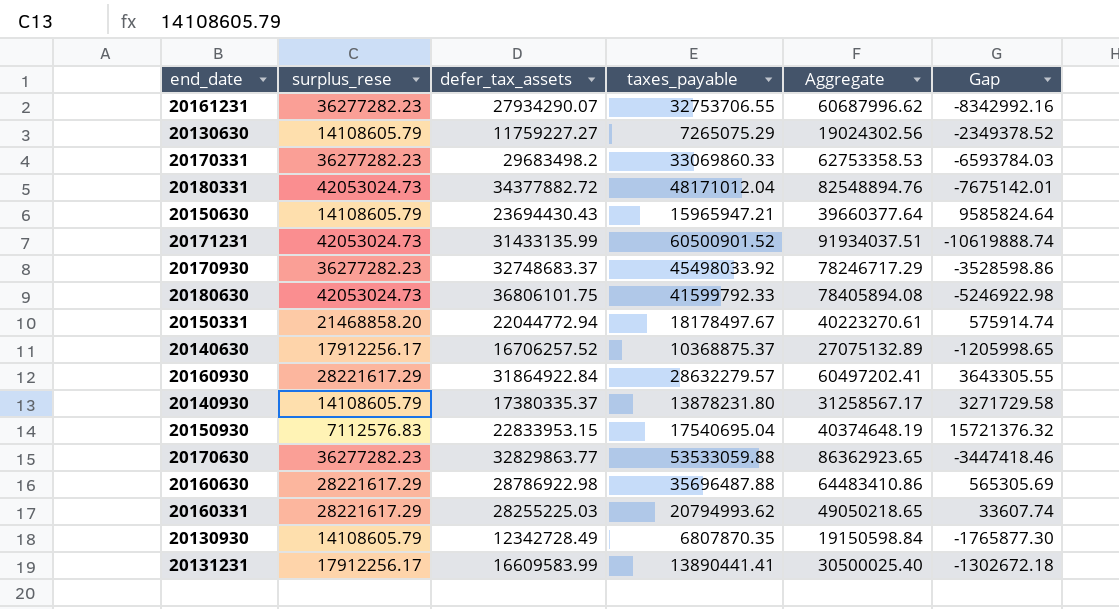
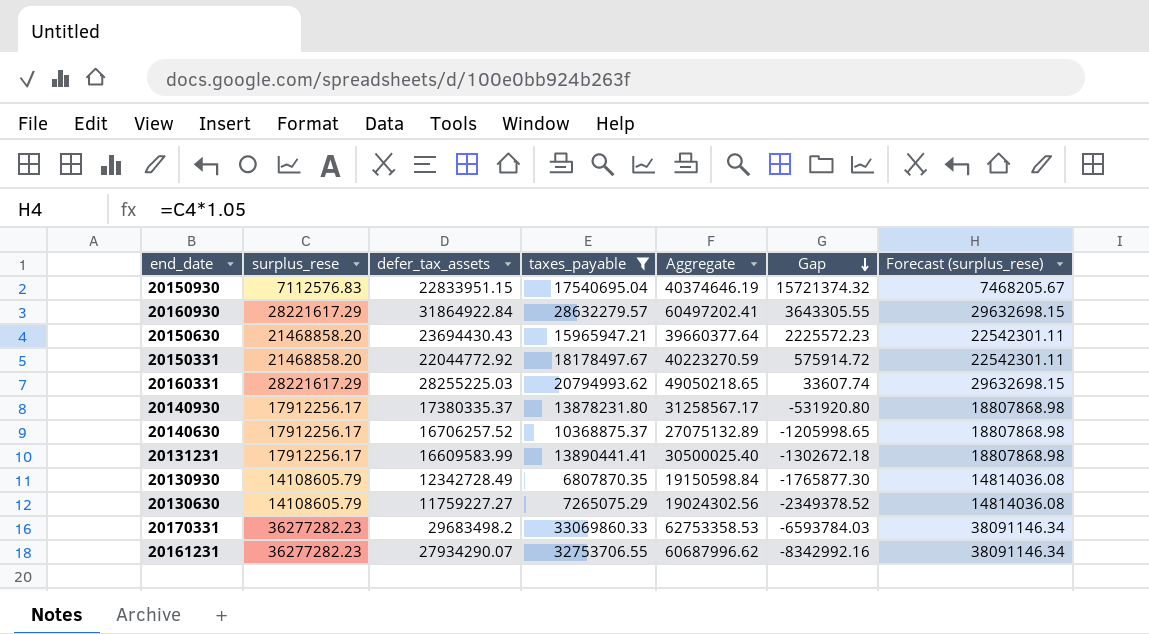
filter: none -> taxes_payable <= 33069860.33
row order: none -> Gap descending
column Forecast (surplus_rese) | formula: none -> [surplus_rese] * 1.05
20150930 | defer_tax_assets: 22833953.15 -> 22833951.15
20150930 | Aggregate: 40374648.19 -> 40374646.19
20150930 | Gap: 15721376.32 -> 15721374.32
20150630 | surplus_rese: 14108605.79 -> 21468858.20
20150630 | Gap: 9585824.64 -> 2225572.23
20150331 | defer_tax_assets: 22044772.94 -> 22044772.92
20150331 | Aggregate: 40223270.61 -> 40223270.59
20150331 | Gap: 575914.74 -> 575914.72
20140930 | surplus_rese: 14108605.79 -> 17912256.17
20140930 | Gap: 3271729.58 -> -531920.80

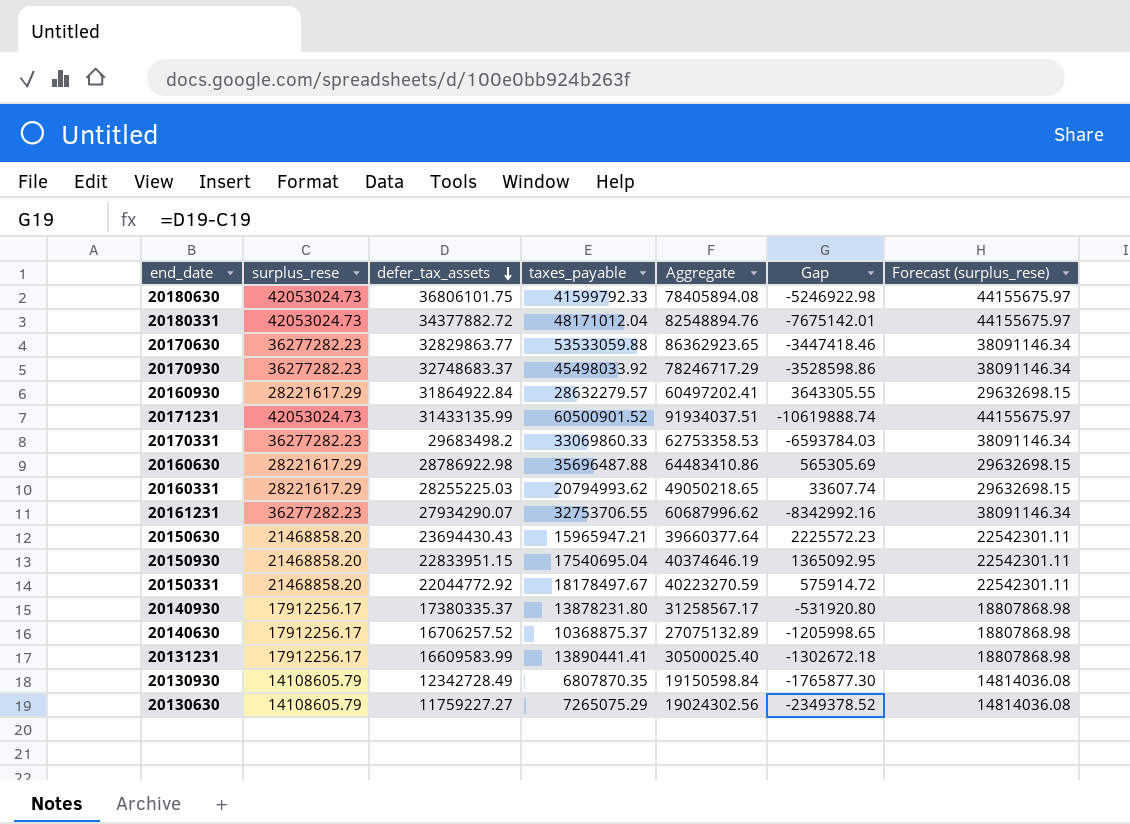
filter: taxes_payable <= 33069860.33 -> none
row order: Gap descending -> defer_tax_assets descending
20150930 | surplus_rese: 7112576.83 -> 21468858.20
20150930 | Gap: 15721374.32 -> 1365092.95
20150930 | Forecast (surplus_rese): 7468205.67 -> 22542301.11

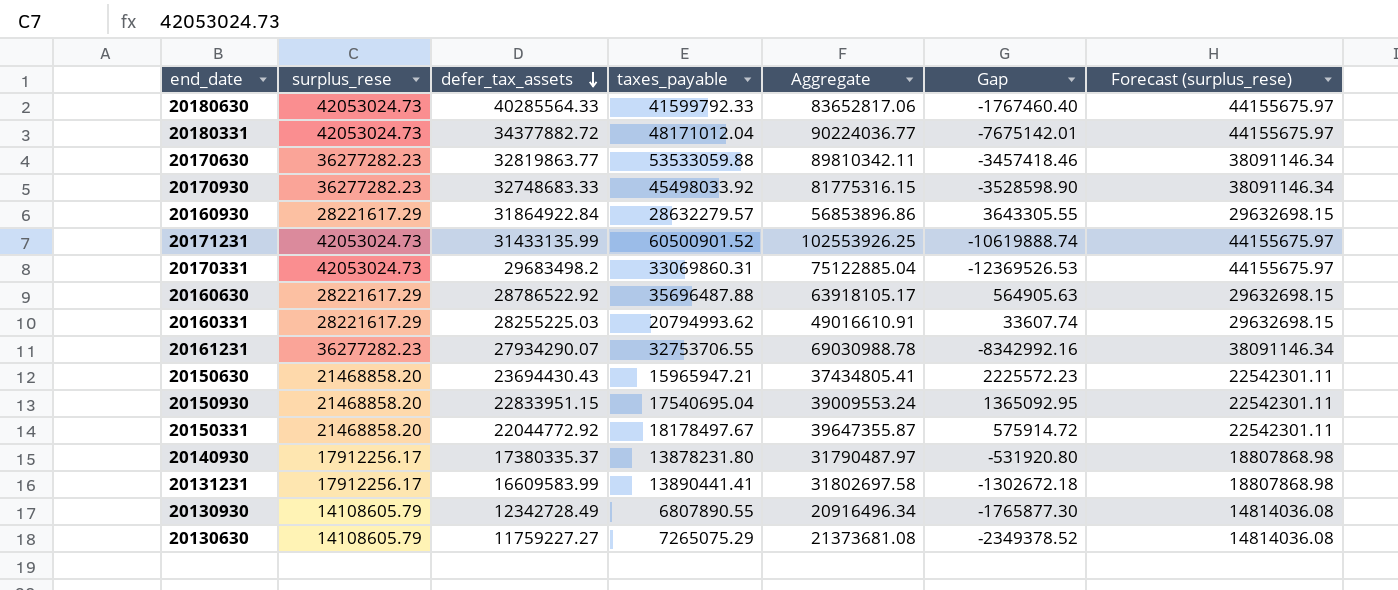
column Aggregate | formula: [defer_tax_assets] + [taxes_payable] -> [surplus_rese] + [taxes_payable]
row 20140630: 17912256.17 | 16706257.52 | 10368875.37 | 27075132.89 | -1205998.65 | 18807868.98 -> none
20180630 | defer_tax_assets: 36806101.75 -> 40285564.33
20180630 | Gap: -5246922.98 -> -1767460.40
20170630 | defer_tax_assets: 32829863.77 -> 32819863.77
20170630 | Gap: -3447418.46 -> -3457418.46
20170930 | defer_tax_assets: 32748683.37 -> 32748683.33
20170930 | Gap: -3528598.86 -> -3528598.90
20170331 | surplus_rese: 36277282.23 -> 42053024.73
20170331 | taxes_payable: 33069860.33 -> 33069860.31
20170331 | Gap: -6593784.03 -> -12369526.53
20170331 | Forecast (surplus_rese): 38091146.34 -> 44155675.97
20160630 | defer_tax_assets: 28786922.98 -> 28786522.92
20160630 | Gap: 565305.69 -> 564905.63
20130930 | taxes_payable: 6807870.35 -> 6807890.55

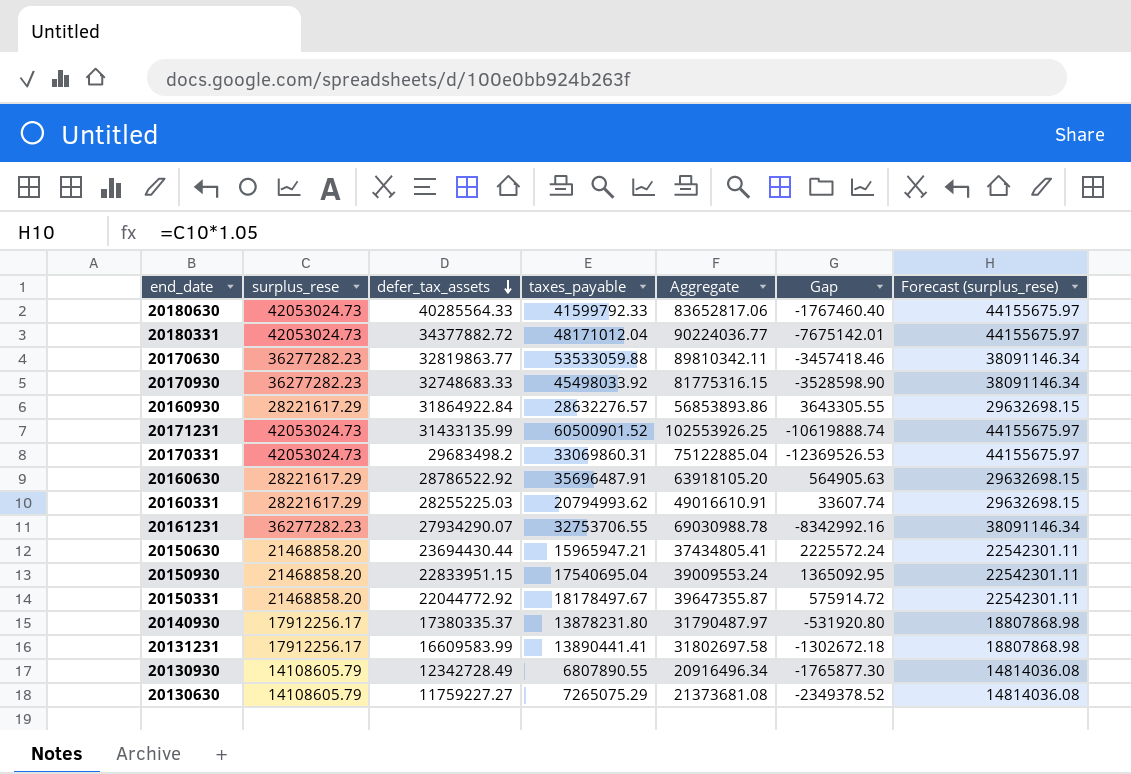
20160930 | taxes_payable: 28632279.57 -> 28632276.57
20160930 | Aggregate: 56853896.86 -> 56853893.86
20160630 | taxes_payable: 35696487.88 -> 35696487.91
20160630 | Aggregate: 63918105.17 -> 63918105.20
20150630 | defer_tax_assets: 23694430.43 -> 23694430.44
20150630 | Gap: 2225572.23 -> 2225572.24

